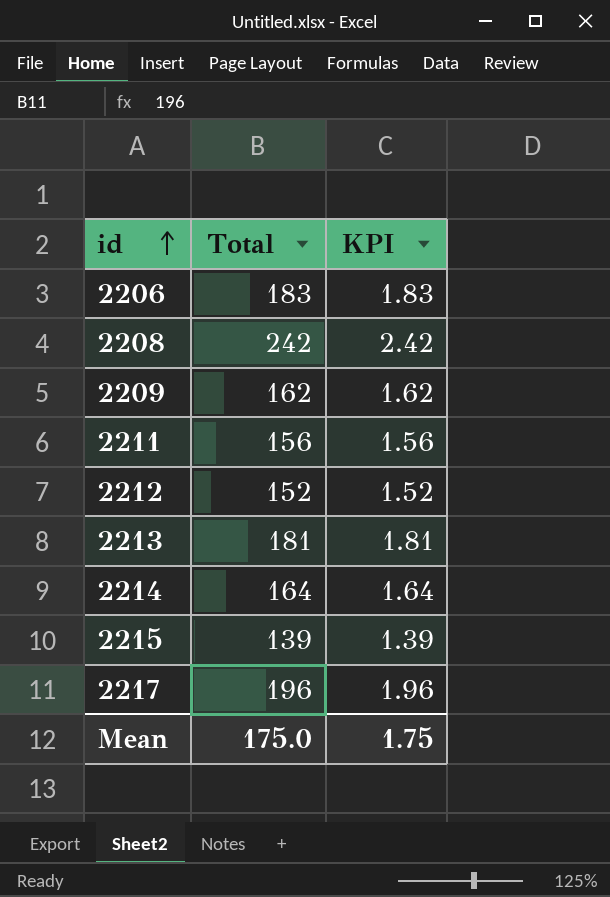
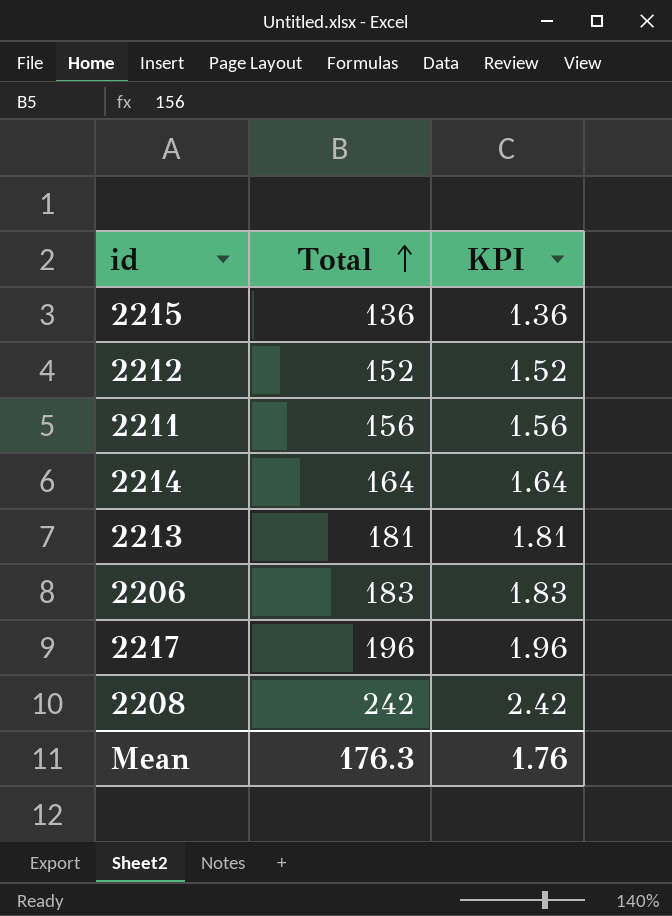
row order: id ascending -> Total ascending
row 2209: 162 | 1.62 -> none
2215 | Total: 139 -> 136
2215 | KPI: 1.39 -> 1.36
Mean | Total: 175.0 -> 176.3
Mean | KPI: 1.75 -> 1.76

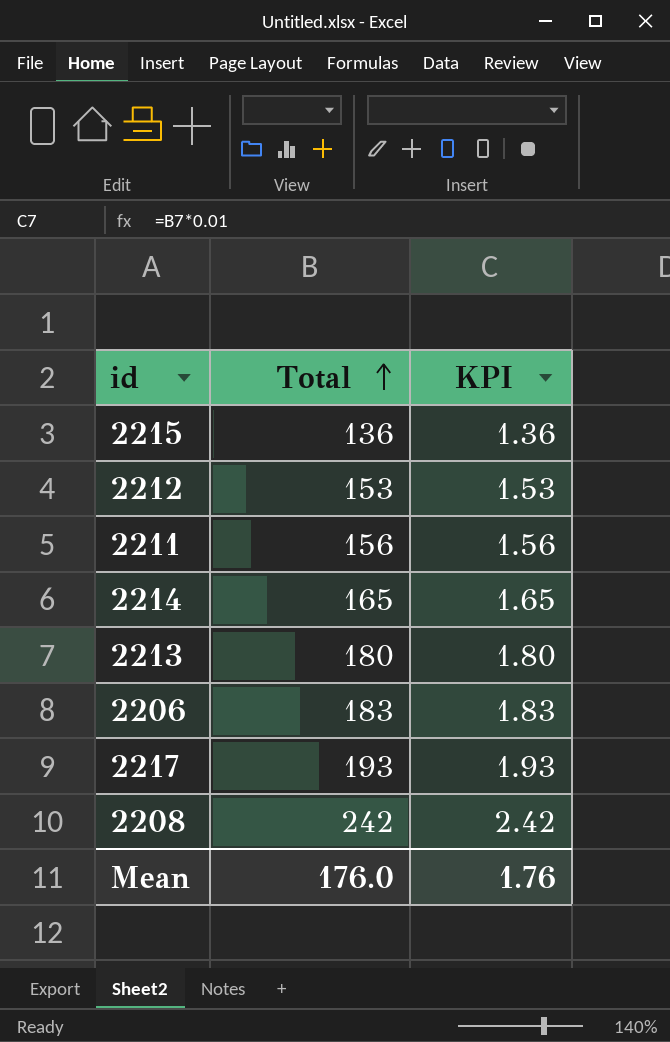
2212 | Total: 152 -> 153
2212 | KPI: 1.52 -> 1.53
2214 | Total: 164 -> 165
2214 | KPI: 1.64 -> 1.65
2213 | Total: 181 -> 180
2213 | KPI: 1.81 -> 1.80
2217 | Total: 196 -> 193
2217 | KPI: 1.96 -> 1.93
Mean | Total: 176.3 -> 176.0

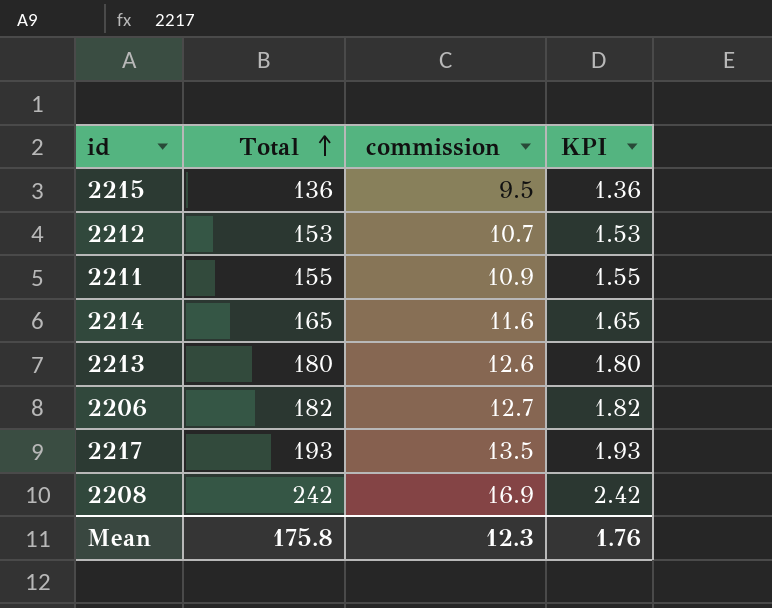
column commission | formula: none -> [Total] * 0.07
2211 | Total: 156 -> 155
2211 | KPI: 1.56 -> 1.55
2206 | Total: 183 -> 182
2206 | KPI: 1.83 -> 1.82
Mean | Total: 176.0 -> 175.8

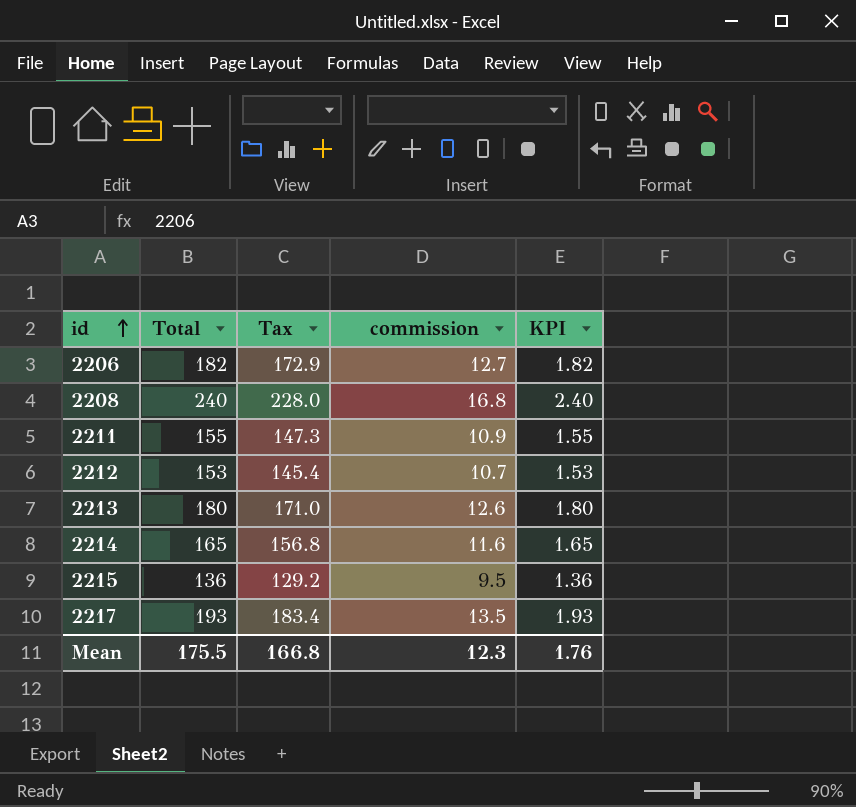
row order: Total ascending -> id ascending
column Tax | formula: none -> [Total] * 0.95
2208 | Total: 242 -> 240
2208 | commission: 16.9 -> 16.8
2208 | KPI: 2.42 -> 2.40
Mean | Total: 175.8 -> 175.5

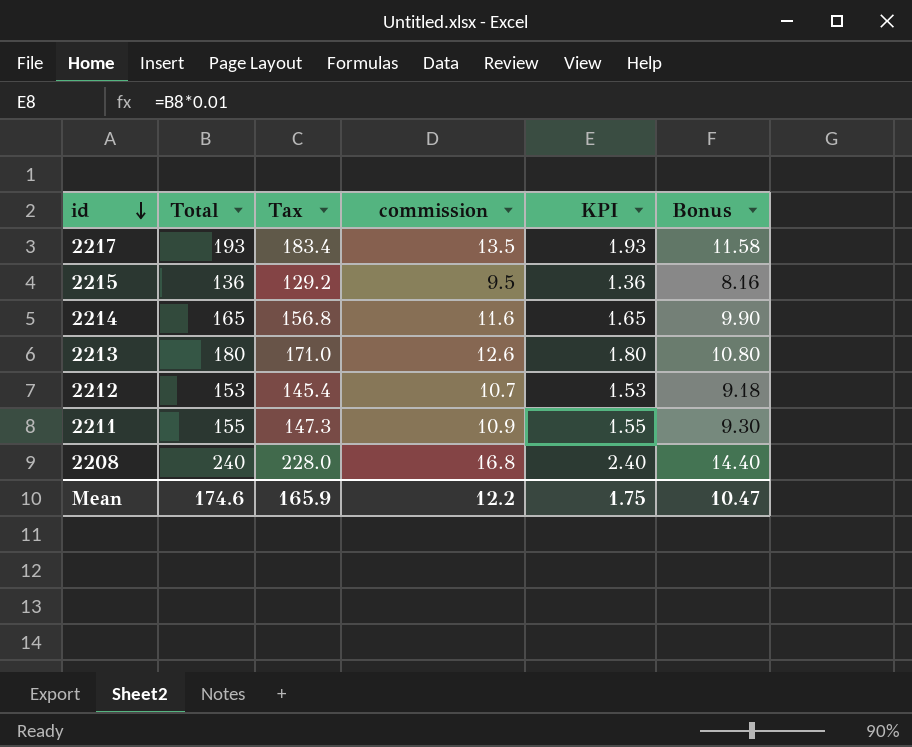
row order: id ascending -> id descending
column Bonus | formula: none -> [Total] * 0.06
row 2206: 182 | 172.9 | 12.7 | 1.82 -> none
Mean | Total: 175.5 -> 174.6
Mean | Tax: 166.8 -> 165.9
Mean | commission: 12.3 -> 12.2
Mean | KPI: 1.76 -> 1.75

